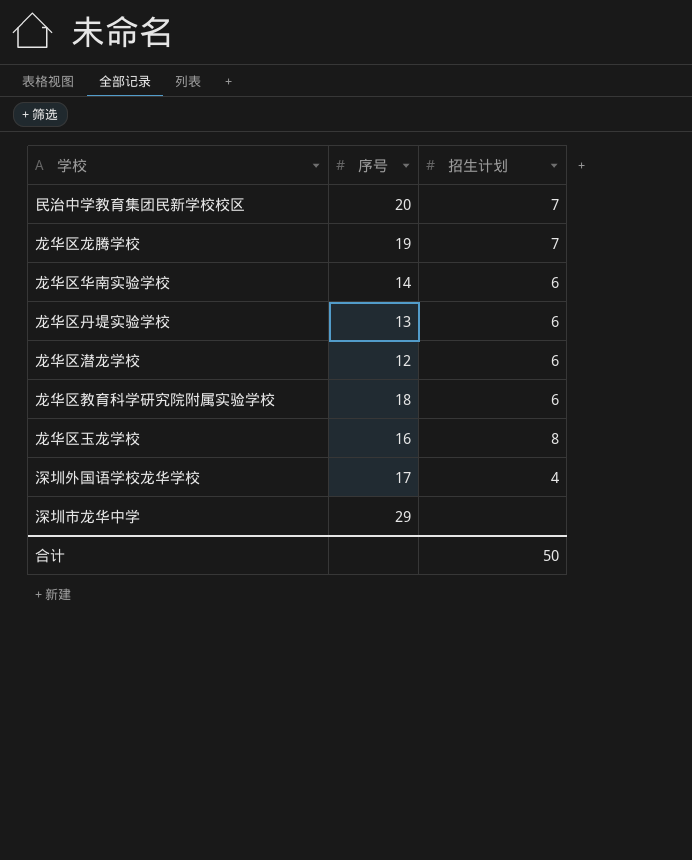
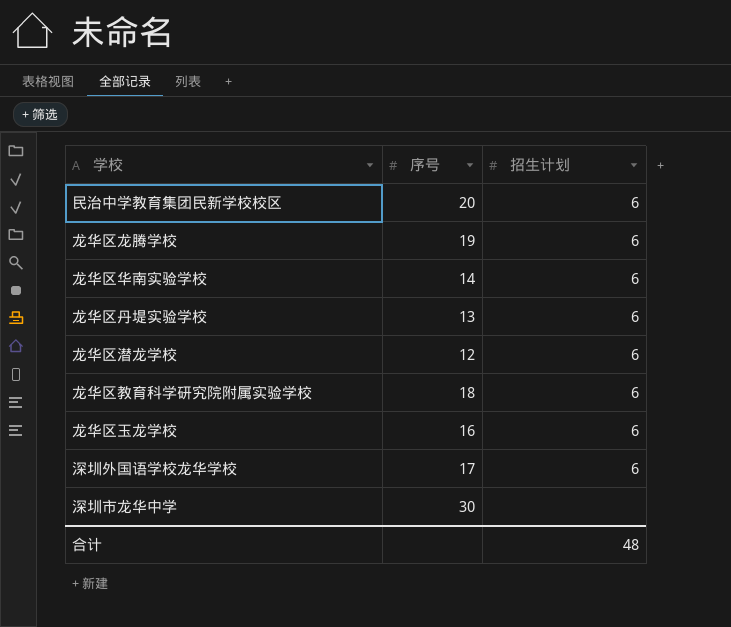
民治中学教育集团民新学校校区 | 招生计划: 7 -> 6
龙华区龙腾学校 | 招生计划: 7 -> 6
龙华区玉龙学校 | 招生计划: 8 -> 6
深圳外国语学校龙华学校 | 招生计划: 4 -> 6
深圳市龙华中学 | 序号: 29 -> 30
合计 | 招生计划: 50 -> 48

